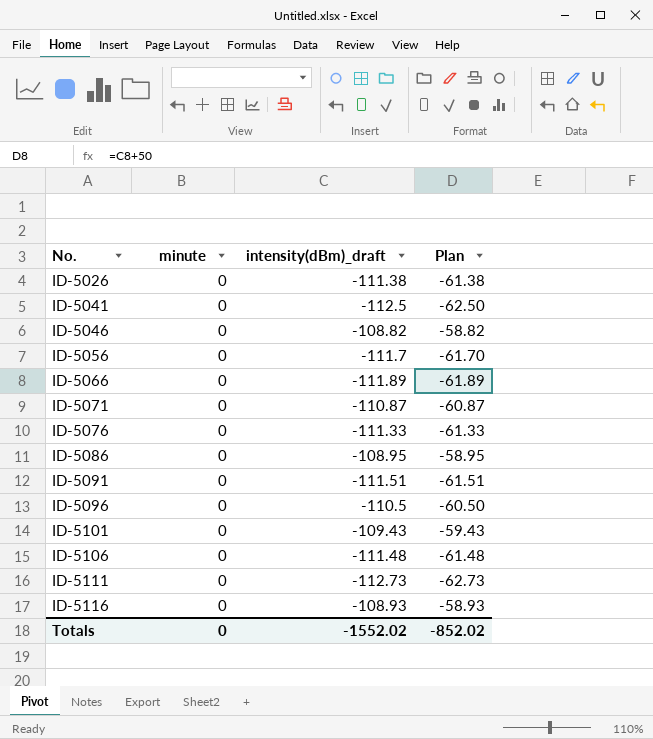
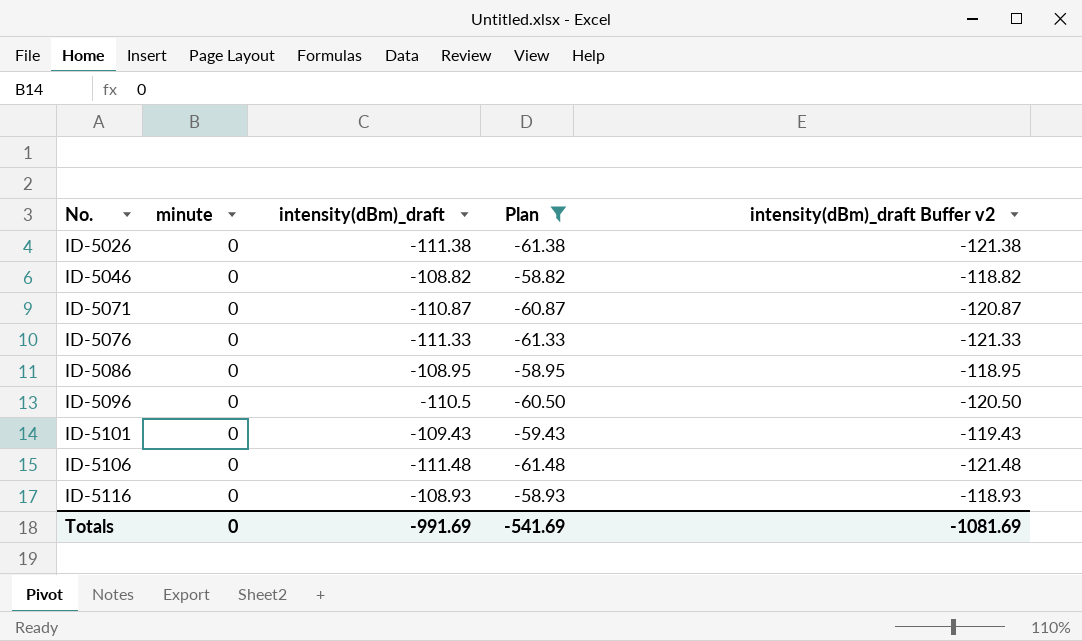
filter: none -> Plan >= -61.48
column intensity(dBm)_draft Buffer v2 | formula: none -> [intensity(dBm)_draft] - 10
Totals | intensity(dBm)_draft: -1552.02 -> -991.69
Totals | Plan: -852.02 -> -541.69

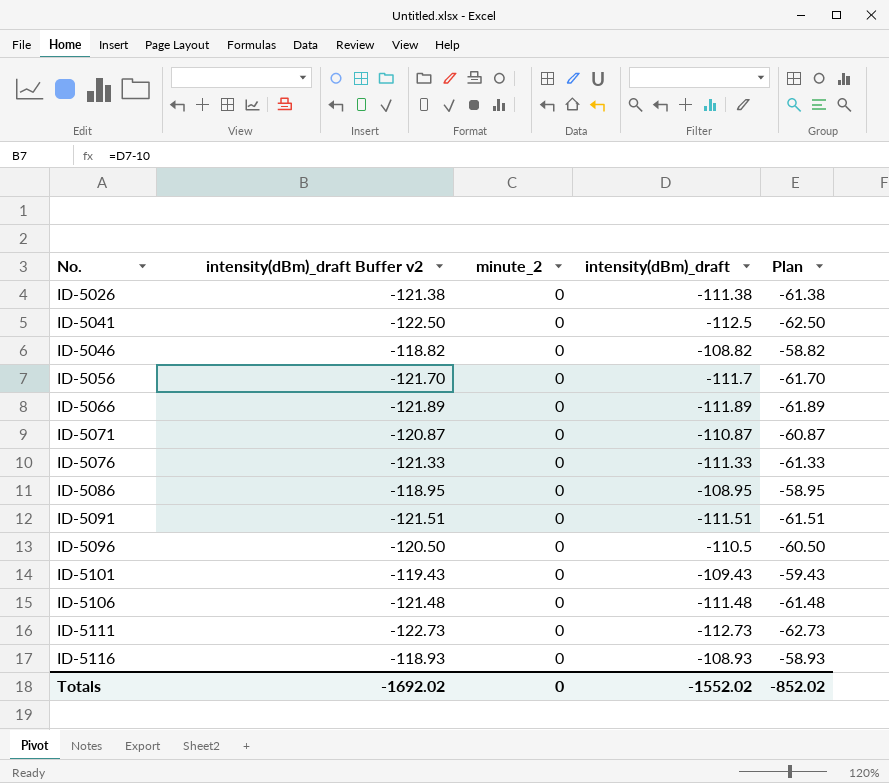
filter: Plan >= -61.48 -> none
column intensity(dBm)_draft Buffer v2 | position: 5 -> 2
column name: minute -> minute_2
Totals | intensity(dBm)_draft Buffer v2: -1081.69 -> -1692.02
Totals | intensity(dBm)_draft: -991.69 -> -1552.02
Totals | Plan: -541.69 -> -852.02

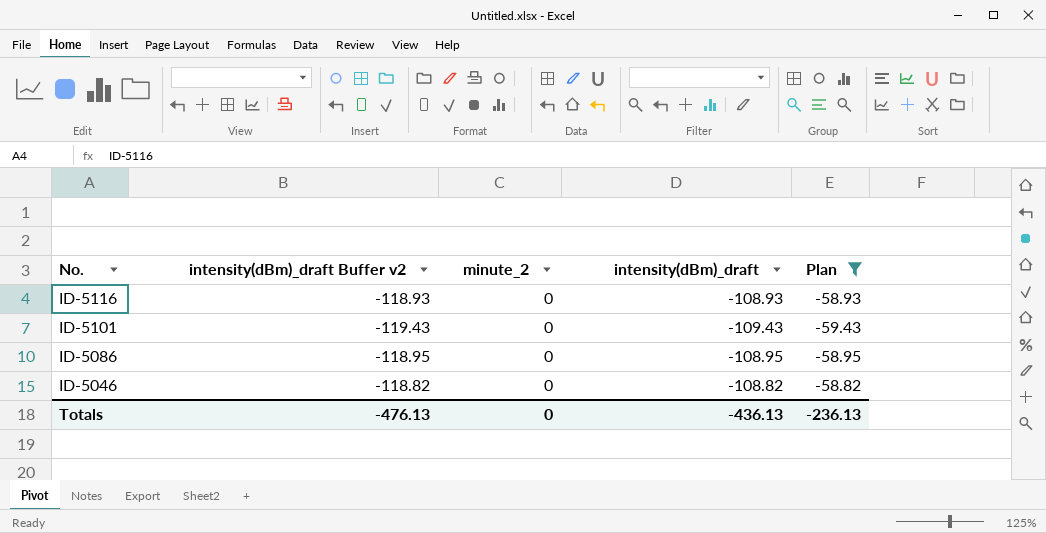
filter: none -> Plan >= -59.43
row order: No. ascending -> No. descending
Totals | intensity(dBm)_draft Buffer v2: -1692.02 -> -476.13
Totals | intensity(dBm)_draft: -1552.02 -> -436.13
Totals | Plan: -852.02 -> -236.13

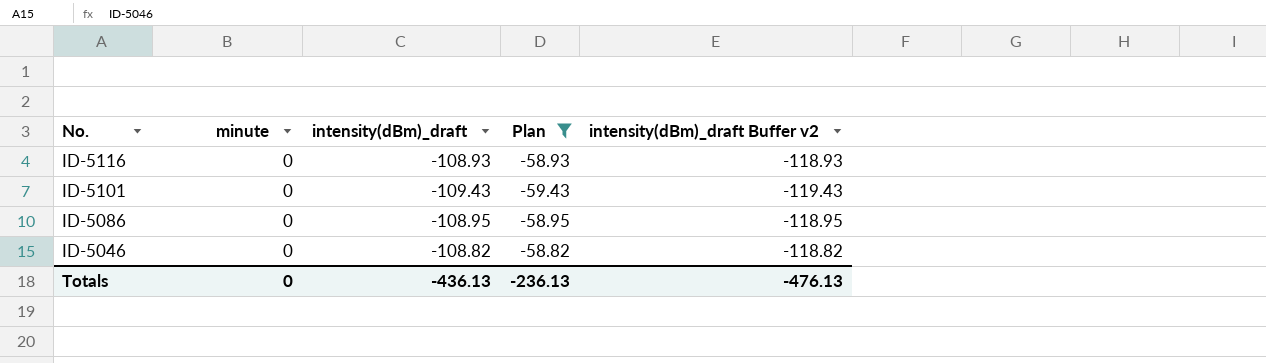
column name: minute_2 -> minute
column intensity(dBm)_draft Buffer v2 | position: 2 -> 5

